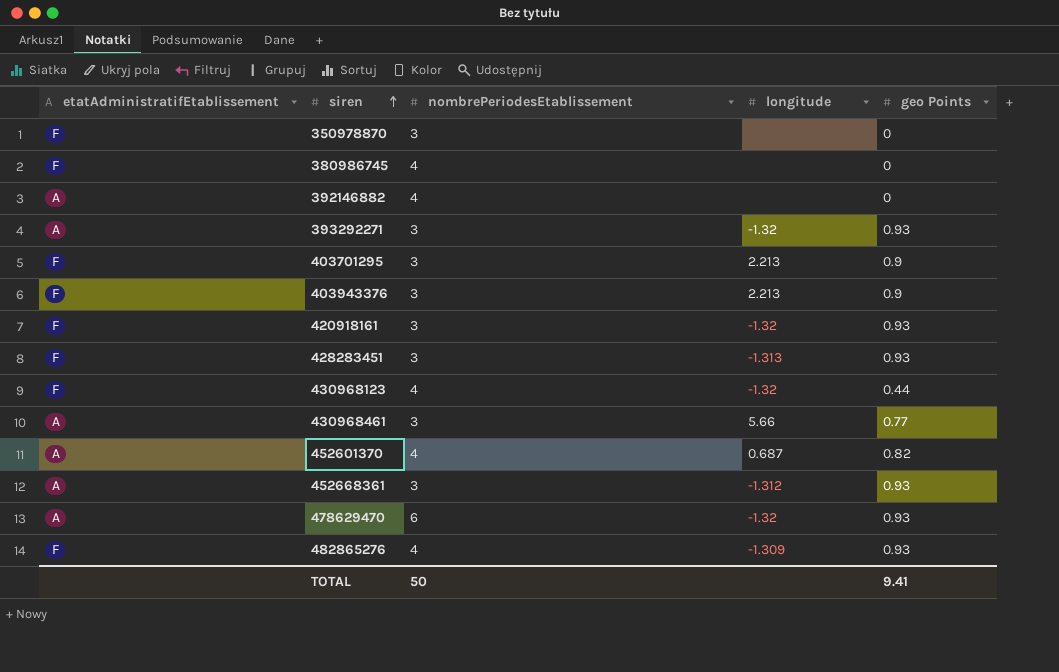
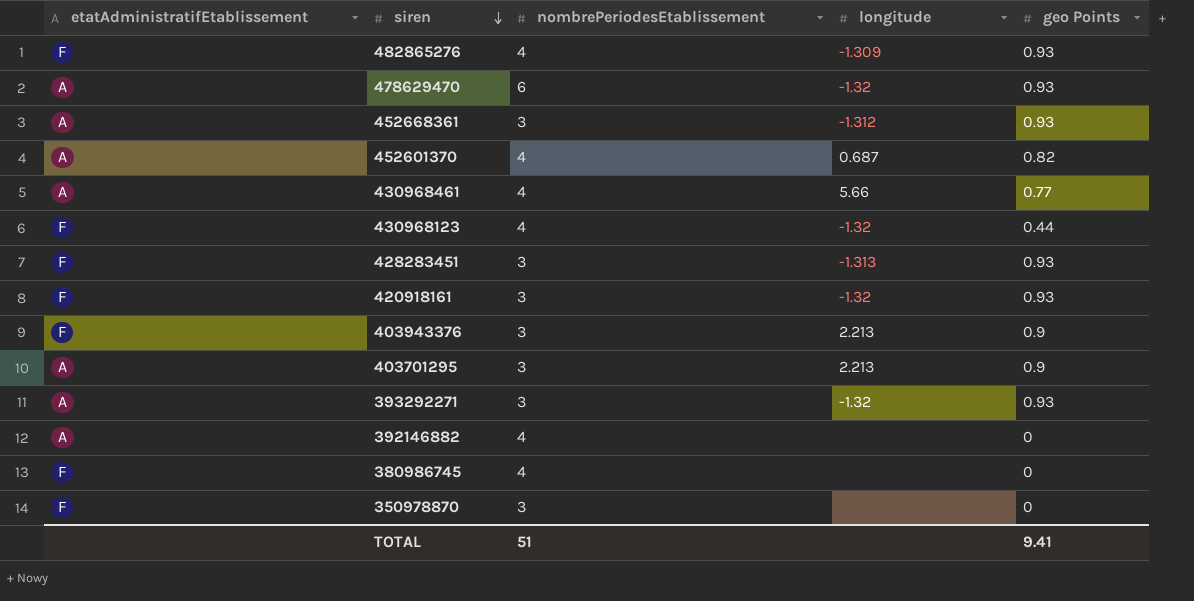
row order: siren ascending -> siren descending
430968461 | nombrePeriodesEtablissement: 3 -> 4
403701295 | etatAdministratifEtablissement: F -> A
TOTAL | nombrePeriodesEtablissement: 50 -> 51

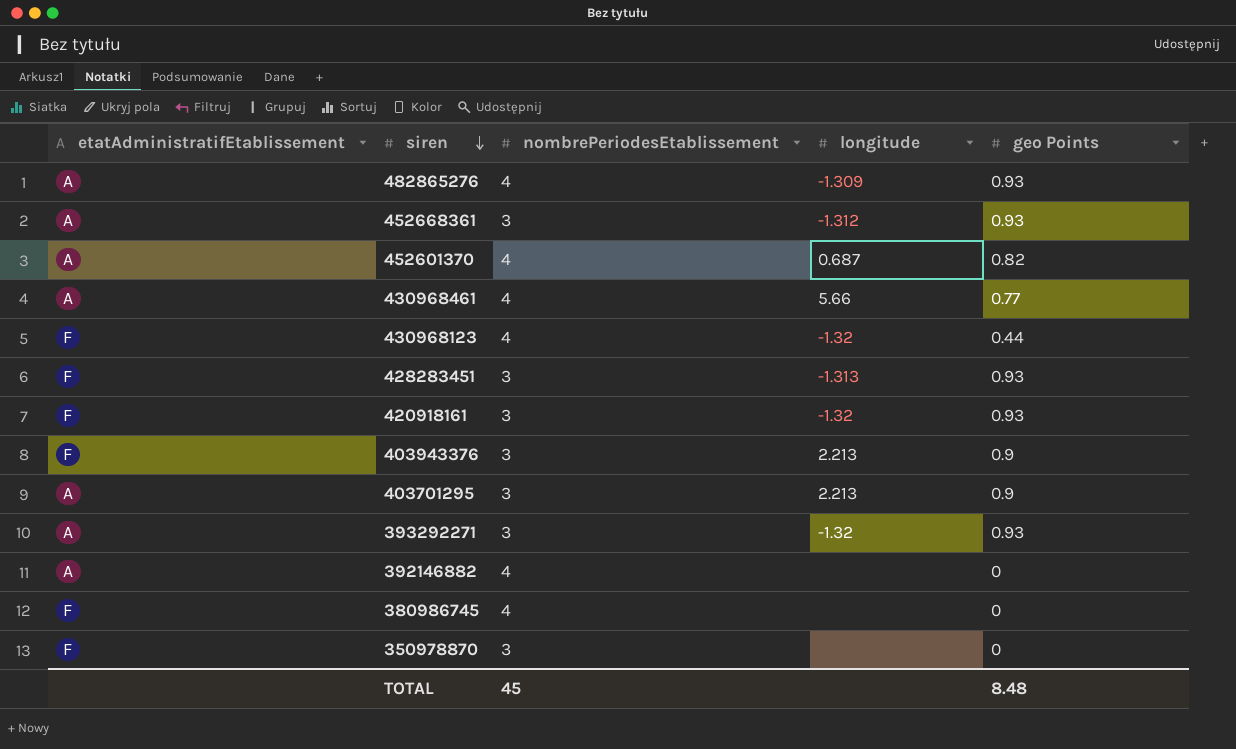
row 478629470: A | 6 | -1.32 | 0.93 -> none
482865276 | etatAdministratifEtablissement: F -> A
TOTAL | nombrePeriodesEtablissement: 51 -> 45
TOTAL | geo Points: 9.41 -> 8.48

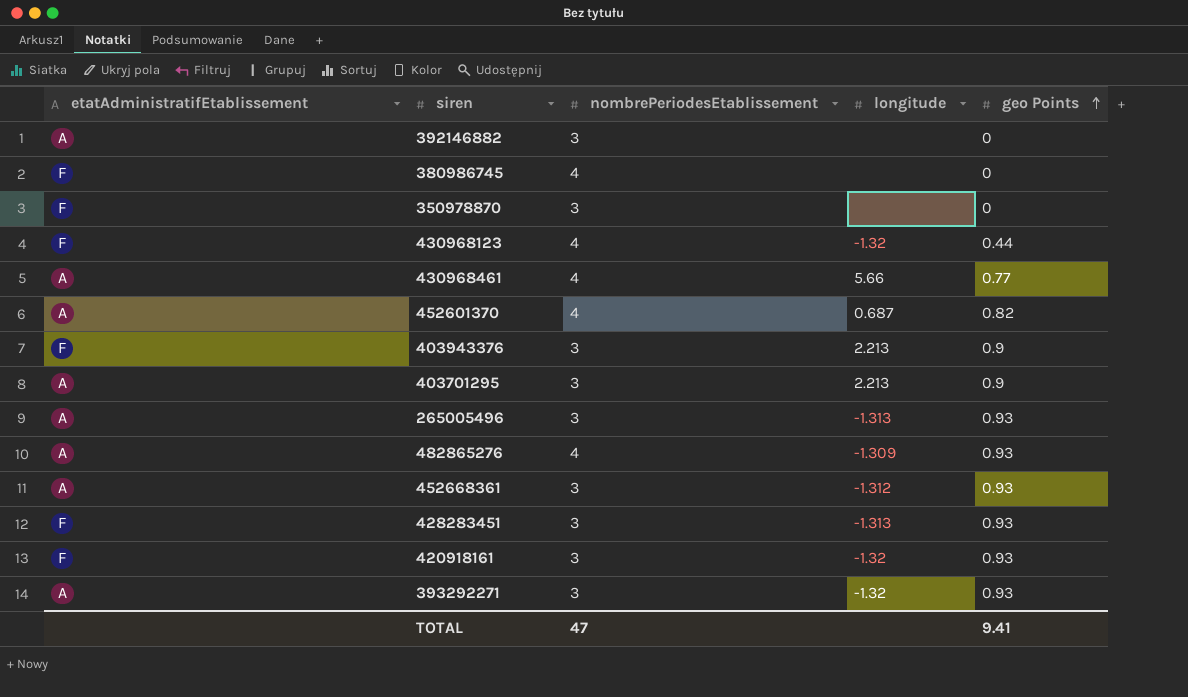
row order: siren descending -> geo Points ascending
392146882 | nombrePeriodesEtablissement: 4 -> 3
row 265005496: none -> A | 3 | -1.313 | 0.93
TOTAL | nombrePeriodesEtablissement: 45 -> 47
TOTAL | geo Points: 8.48 -> 9.41

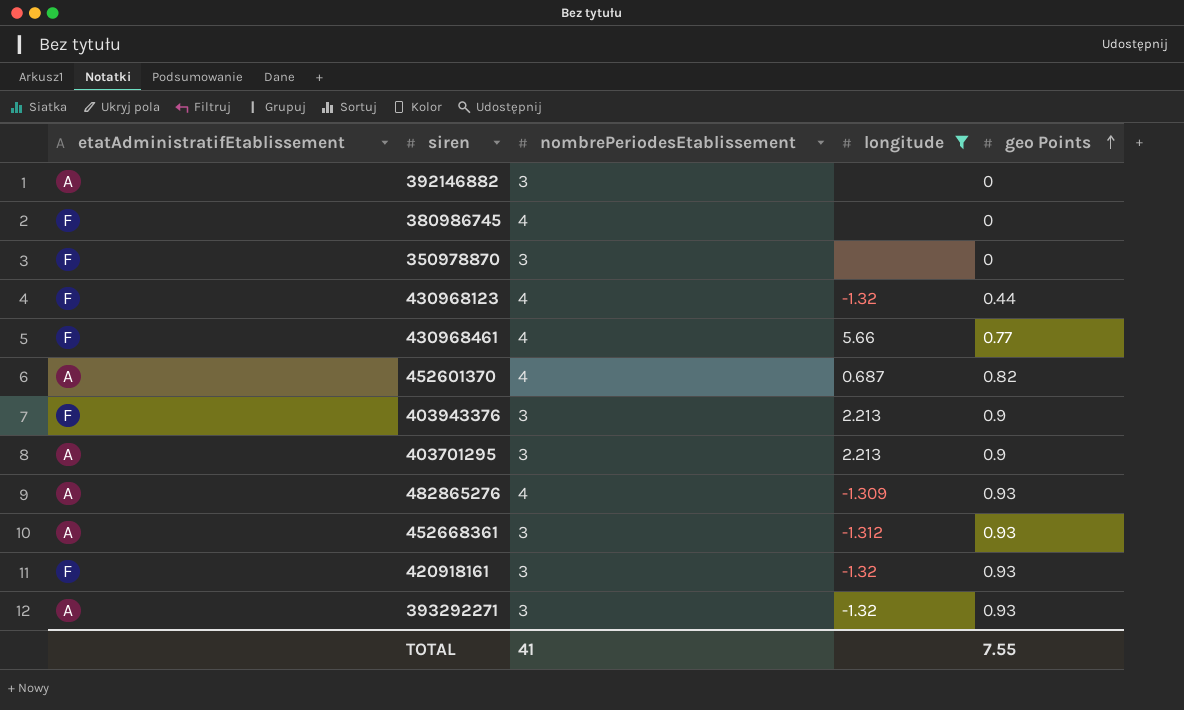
filter: none -> longitude != -1.313
430968461 | etatAdministratifEtablissement: A -> F
TOTAL | nombrePeriodesEtablissement: 47 -> 41
TOTAL | geo Points: 9.41 -> 7.55

